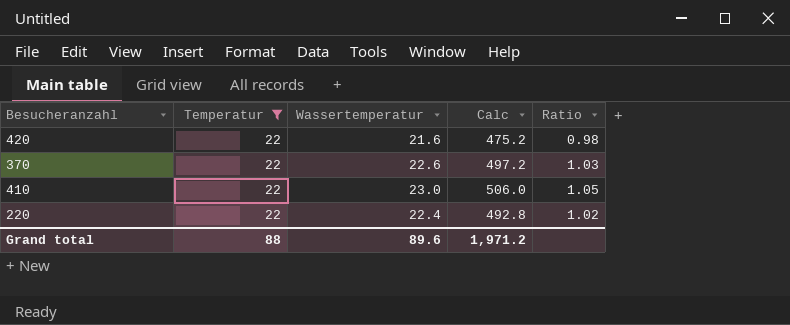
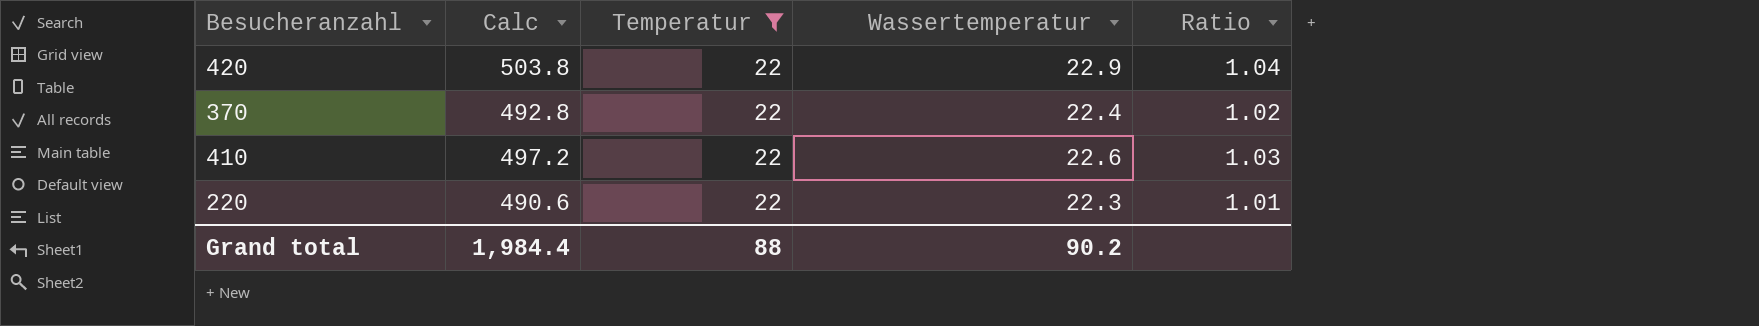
column Calc | position: 4 -> 2
420 | Calc: 475.2 -> 503.8
420 | Wassertemperatur: 21.6 -> 22.9
420 | Ratio: 0.98 -> 1.04
370 | Calc: 497.2 -> 492.8
370 | Wassertemperatur: 22.6 -> 22.4
370 | Ratio: 1.03 -> 1.02
410 | Calc: 506.0 -> 497.2
410 | Wassertemperatur: 23.0 -> 22.6
410 | Ratio: 1.05 -> 1.03
220 | Calc: 492.8 -> 490.6
220 | Wassertemperatur: 22.4 -> 22.3
220 | Ratio: 1.02 -> 1.01
Grand total | Calc: 1,971.2 -> 1,984.4
Grand total | Wassertemperatur: 89.6 -> 90.2

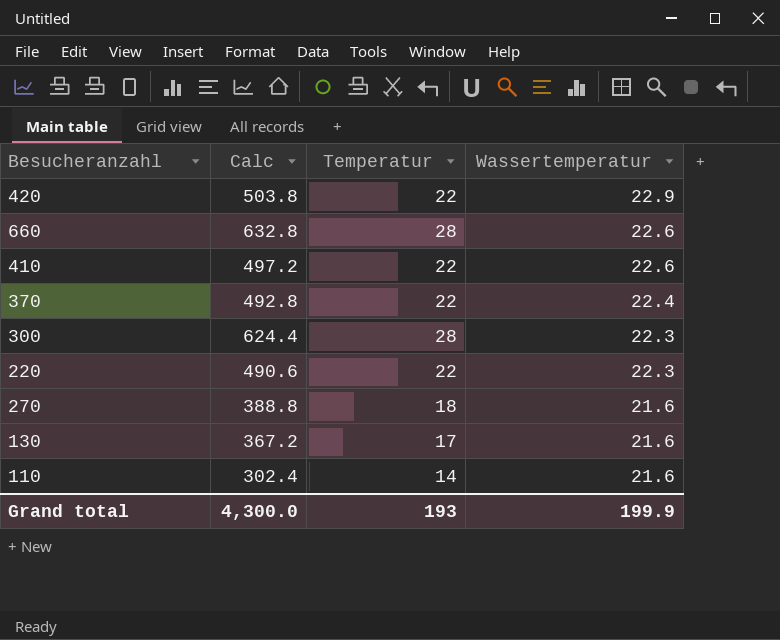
filter: Temperatur = 22 -> none
row order: none -> Wassertemperatur descending
column Ratio | formula: [Wassertemperatur] / [Temperatur] -> none
Grand total | Calc: 1,984.4 -> 4,300.0
Grand total | Temperatur: 88 -> 193
Grand total | Wassertemperatur: 90.2 -> 199.9

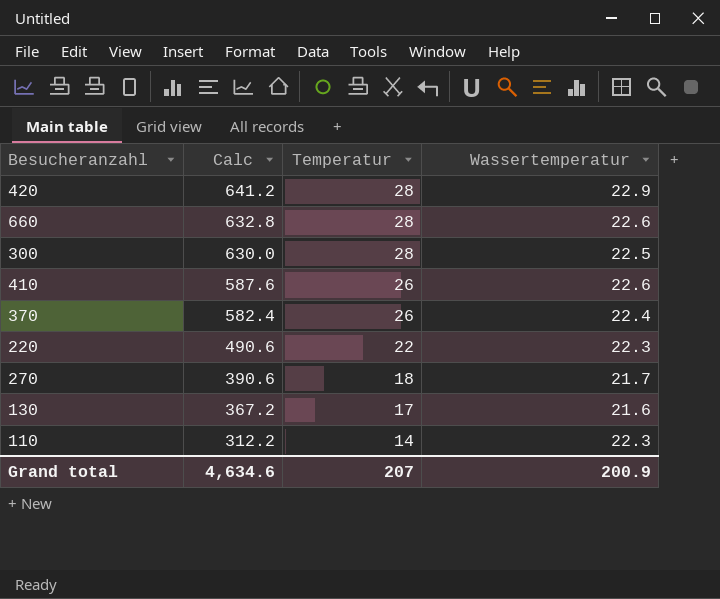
row order: Wassertemperatur descending -> Calc descending
420 | Calc: 503.8 -> 641.2
420 | Temperatur: 22 -> 28
300 | Calc: 624.4 -> 630.0
300 | Wassertemperatur: 22.3 -> 22.5
410 | Calc: 497.2 -> 587.6
410 | Temperatur: 22 -> 26
370 | Calc: 492.8 -> 582.4
370 | Temperatur: 22 -> 26
270 | Calc: 388.8 -> 390.6
270 | Wassertemperatur: 21.6 -> 21.7
110 | Calc: 302.4 -> 312.2
110 | Wassertemperatur: 21.6 -> 22.3
Grand total | Calc: 4,300.0 -> 4,634.6
Grand total | Temperatur: 193 -> 207
Grand total | Wassertemperatur: 199.9 -> 200.9

